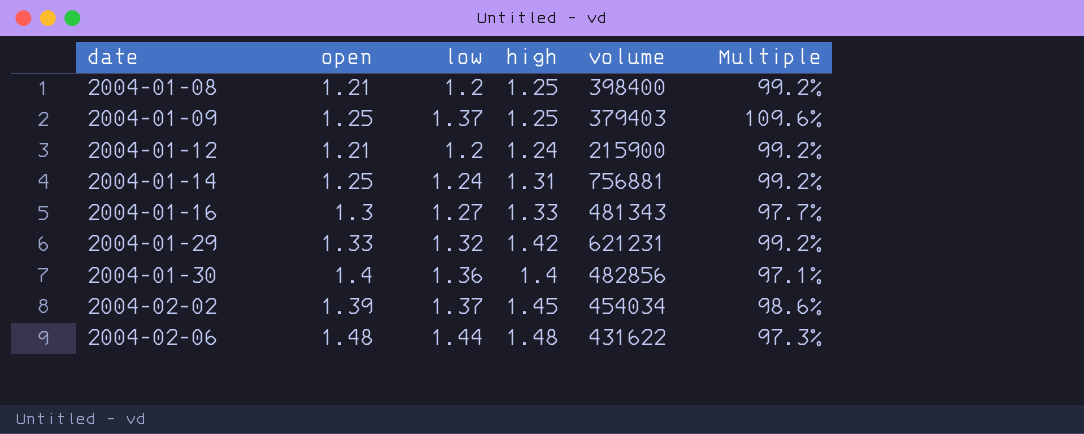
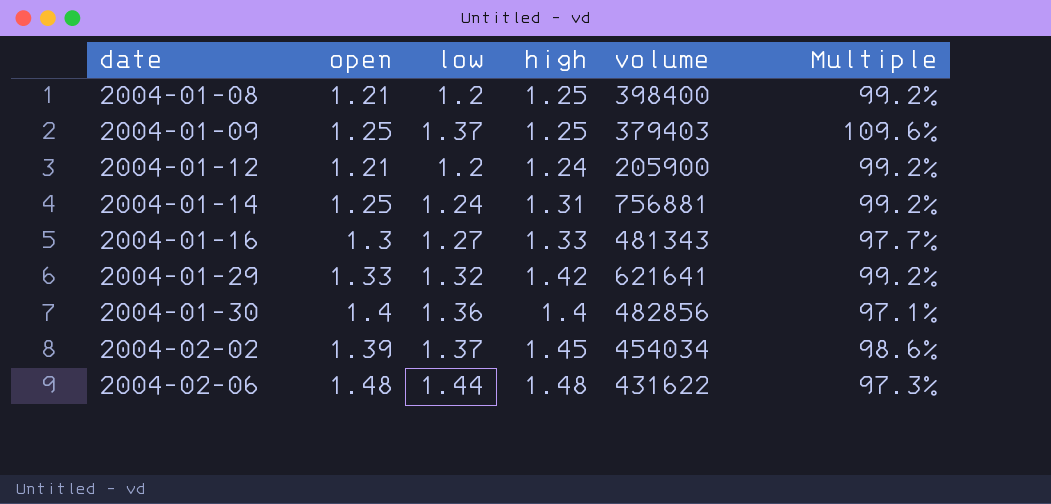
2004-01-12 | volume: 215900 -> 205900
2004-01-29 | volume: 621231 -> 621641

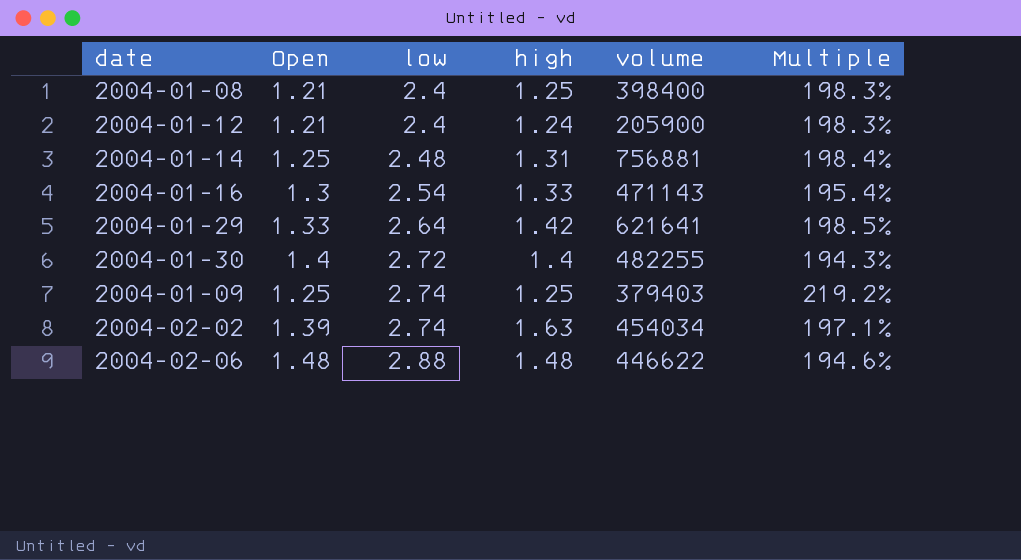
row order: date ascending -> low ascending
column name: open -> Open
2004-01-08 | low: 1.2 -> 2.4
2004-01-08 | Multiple: 99.2% -> 198.3%
2004-01-12 | low: 1.2 -> 2.4
2004-01-12 | Multiple: 99.2% -> 198.3%
2004-01-14 | low: 1.24 -> 2.48
2004-01-14 | Multiple: 99.2% -> 198.4%
2004-01-16 | low: 1.27 -> 2.54
2004-01-16 | volume: 481343 -> 471143
2004-01-16 | Multiple: 97.7% -> 195.4%
2004-01-29 | low: 1.32 -> 2.64
2004-01-29 | Multiple: 99.2% -> 198.5%
2004-01-30 | low: 1.36 -> 2.72
2004-01-30 | volume: 482856 -> 482255
2004-01-30 | Multiple: 97.1% -> 194.3%
2004-01-09 | low: 1.37 -> 2.74
2004-01-09 | Multiple: 109.6% -> 219.2%
2004-02-02 | low: 1.37 -> 2.74
2004-02-02 | high: 1.45 -> 1.63
2004-02-02 | Multiple: 98.6% -> 197.1%
2004-02-06 | low: 1.44 -> 2.88
2004-02-06 | volume: 431622 -> 446622
2004-02-06 | Multiple: 97.3% -> 194.6%

